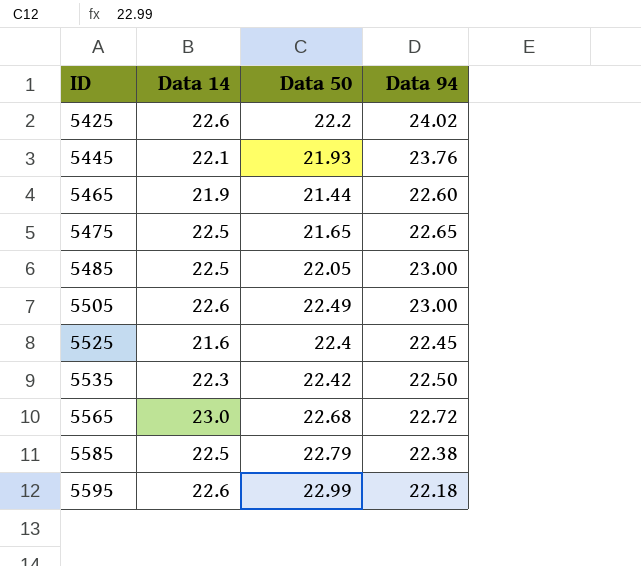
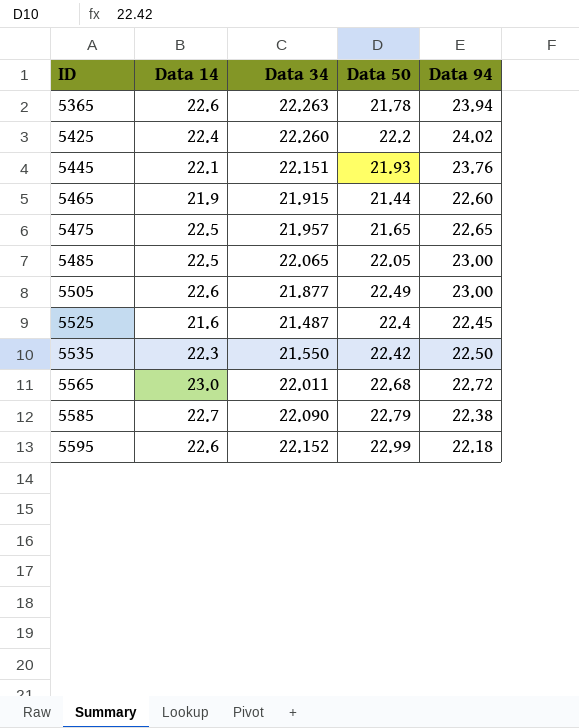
column Data 34 | position: none -> 3
row 5365: none -> 22.6 | 22.263 | 21.78 | 23.94
5425 | Data 14: 22.6 -> 22.4
5585 | Data 14: 22.5 -> 22.7

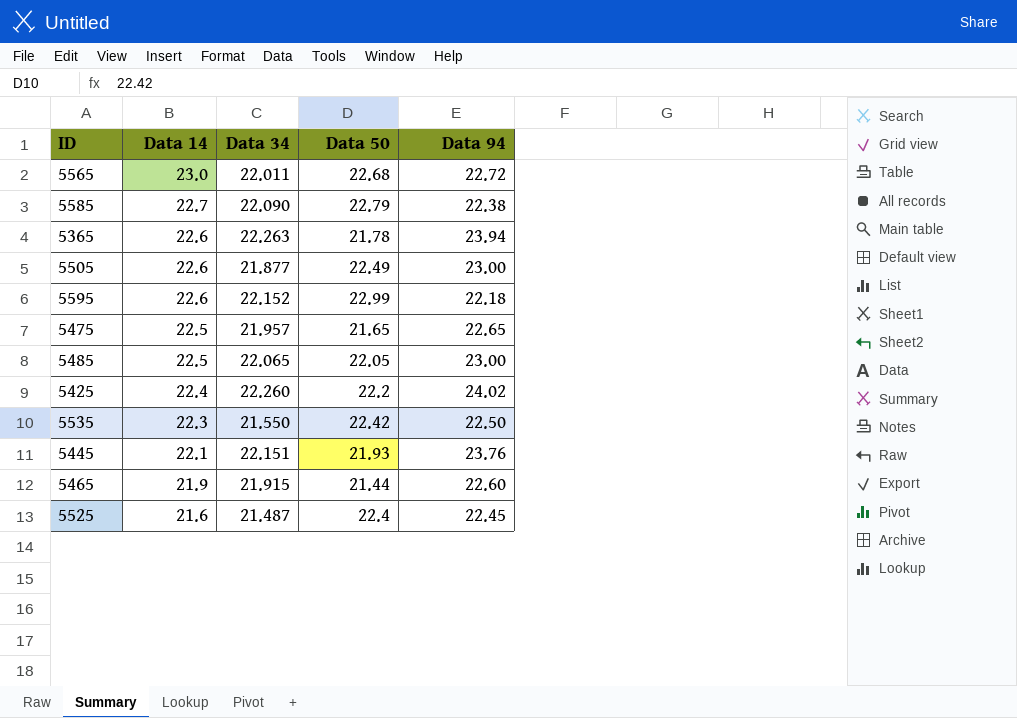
row order: ID ascending -> Data 14 descending

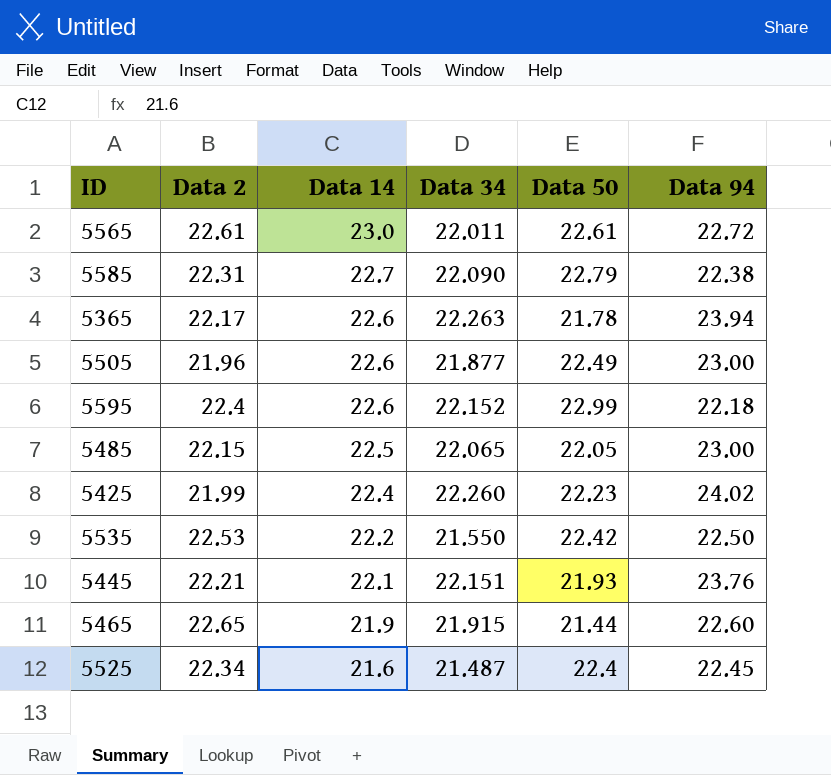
column Data 2 | position: none -> 2
row 5475: 22.5 | 21.957 | 21.65 | 22.65 -> none
5565 | Data 50: 22.68 -> 22.61
5425 | Data 50: 22.2 -> 22.23
5535 | Data 14: 22.3 -> 22.2

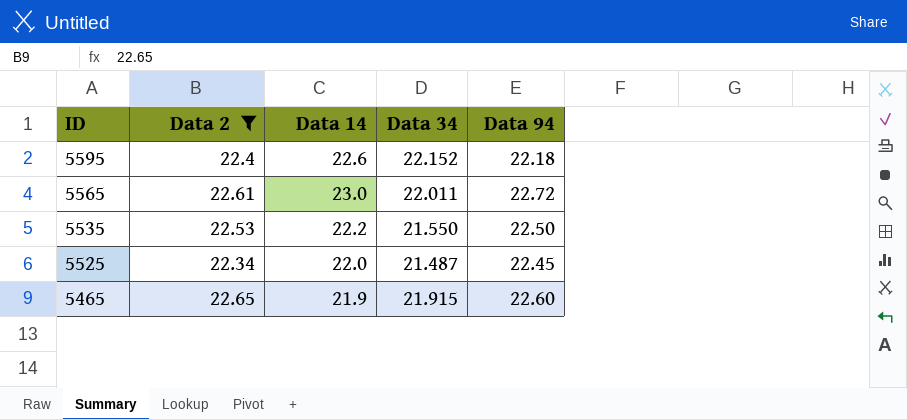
filter: none -> Data 2 >= 22.34
row order: Data 14 descending -> ID descending
column Data 50 | position: 5 -> none
5525 | Data 14: 21.6 -> 22.0

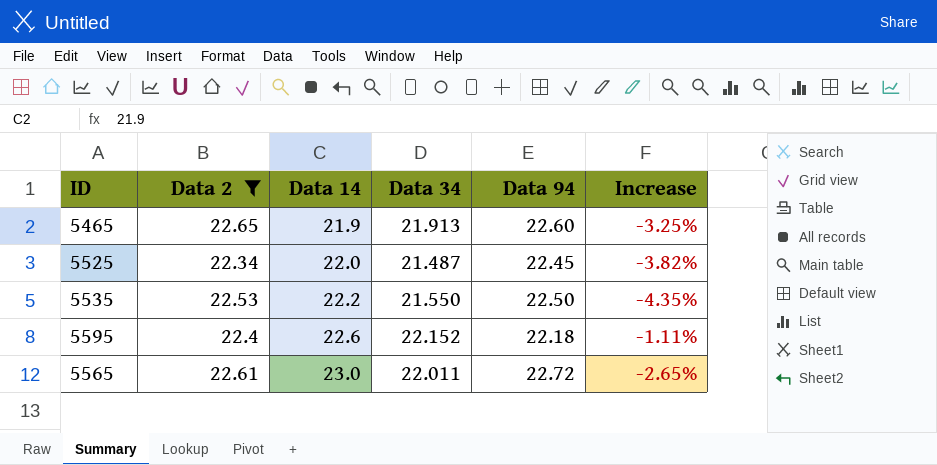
row order: ID descending -> Data 14 ascending
column Increase | formula: none -> ([Data 34] - [Data 2]) / [Data 2]
5465 | Data 34: 21.915 -> 21.913

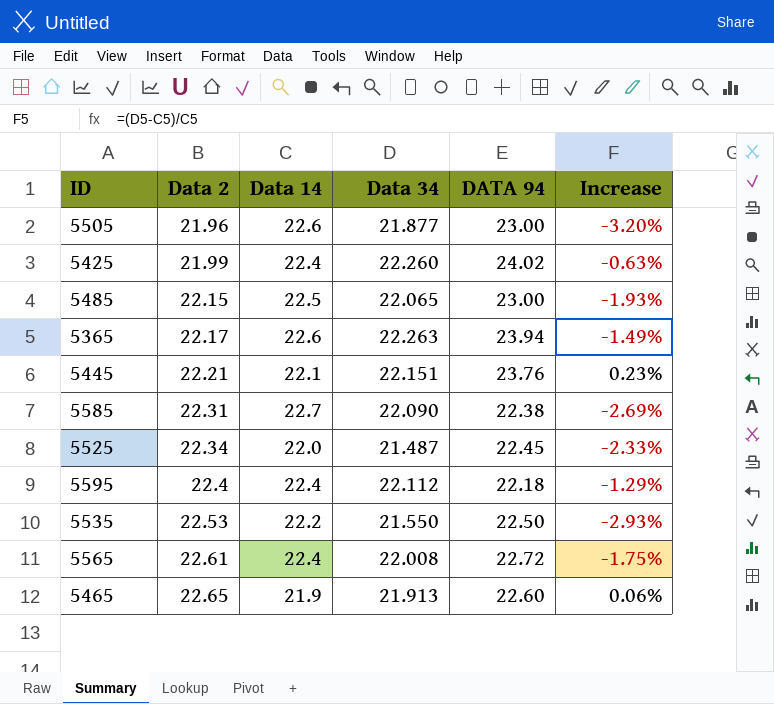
filter: Data 2 >= 22.34 -> none
row order: Data 14 ascending -> Data 2 ascending
column name: Data 94 -> DATA 94
column Increase | formula: ([Data 34] - [Data 2]) / [Data 2] -> ([Data 34] - [Data 14]) / [Data 14]
5595 | Data 14: 22.6 -> 22.4
5595 | Data 34: 22.152 -> 22.112
5565 | Data 14: 23.0 -> 22.4
5565 | Data 34: 22.011 -> 22.008

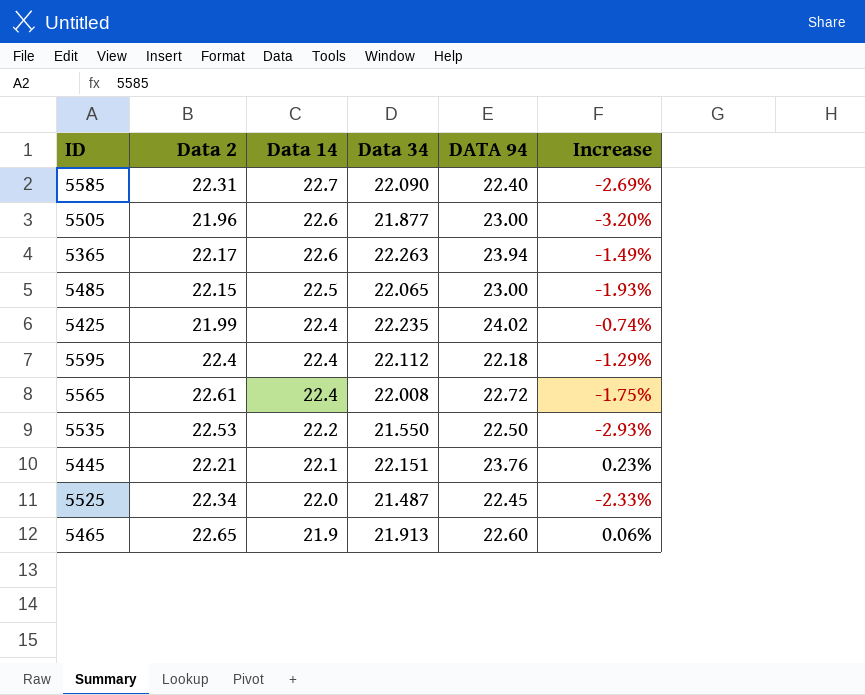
row order: Data 2 ascending -> Data 14 descending
5585 | DATA 94: 22.38 -> 22.40
5425 | Data 34: 22.260 -> 22.235
5425 | Increase: -0.63% -> -0.74%

